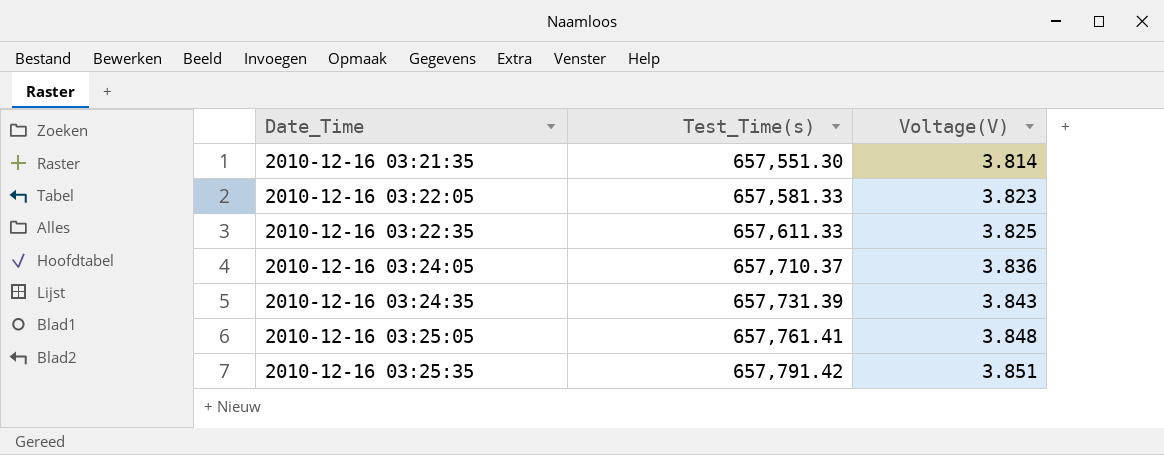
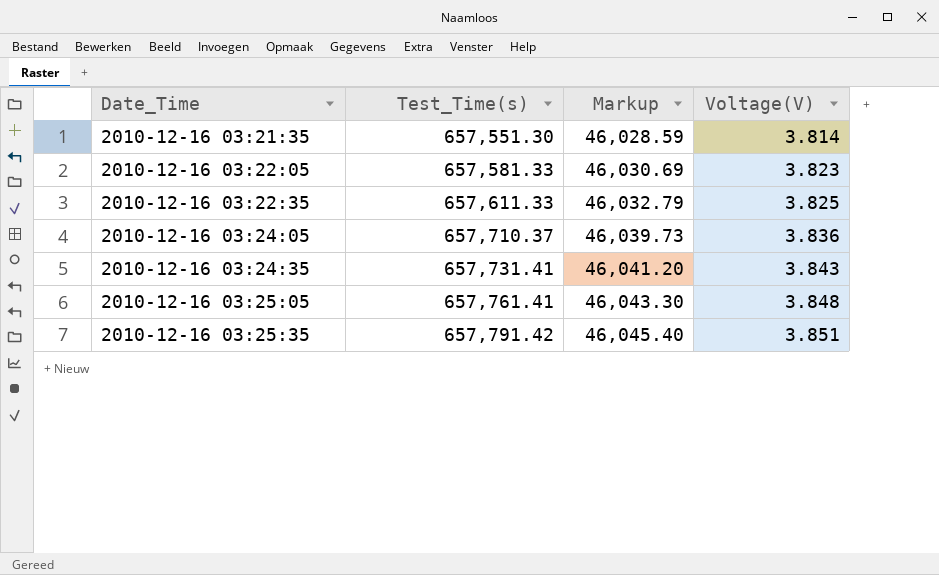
column Markup | formula: none -> [Test_Time(s)] * 0.07
2010-12-16 03:24:35 | Test_Time(s): 657,731.39 -> 657,731.41

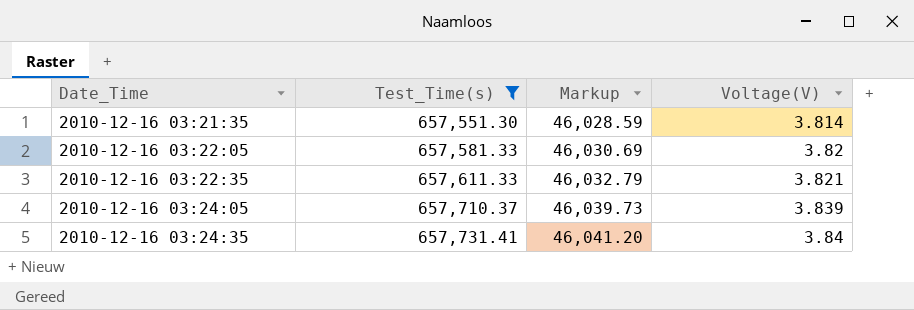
filter: none -> Test_Time(s) <= 657,731.41
2010-12-16 03:22:05 | Voltage(V): 3.823 -> 3.82
2010-12-16 03:22:35 | Voltage(V): 3.825 -> 3.821
2010-12-16 03:24:05 | Voltage(V): 3.836 -> 3.839
2010-12-16 03:24:35 | Voltage(V): 3.843 -> 3.84

